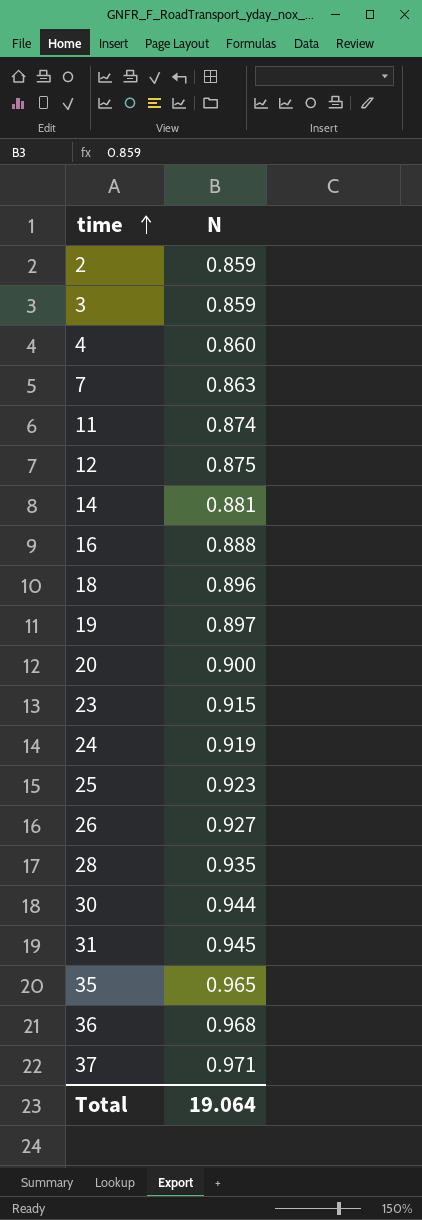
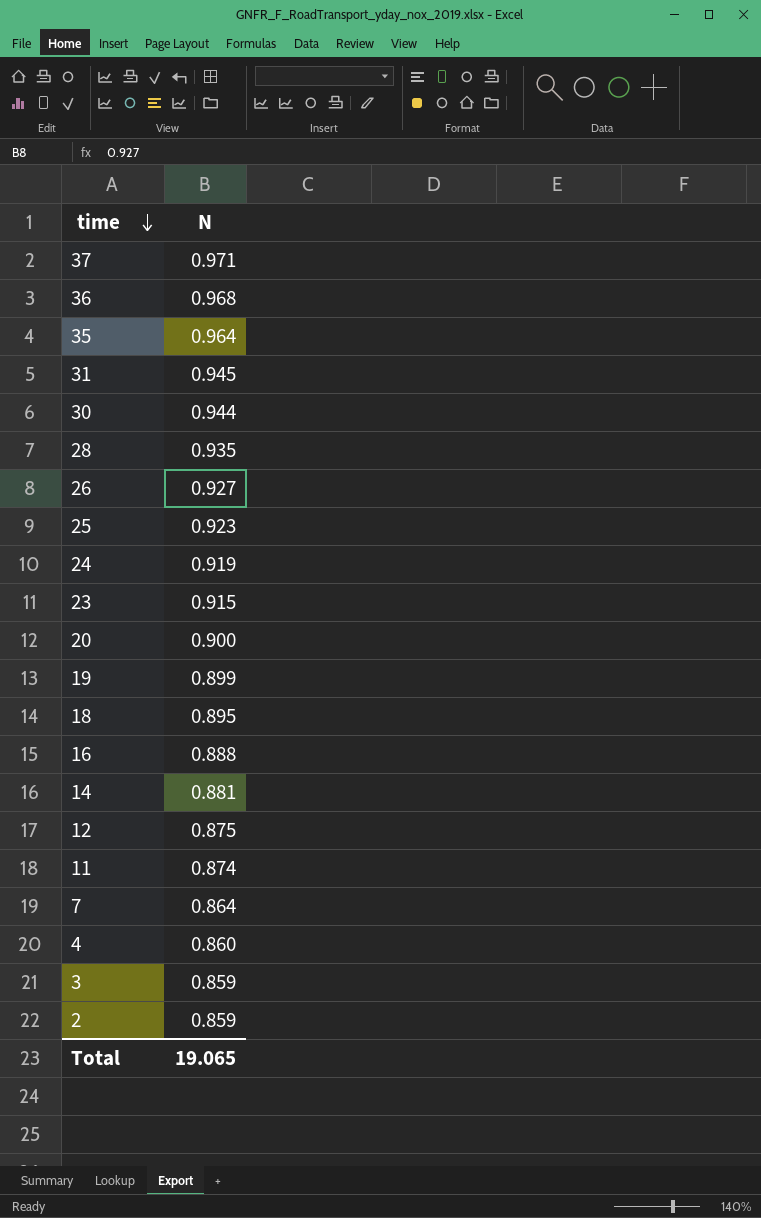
row order: time ascending -> time descending
35 | N: 0.965 -> 0.964
19 | N: 0.897 -> 0.899
18 | N: 0.896 -> 0.895
7 | N: 0.863 -> 0.864
Total | N: 19.064 -> 19.065

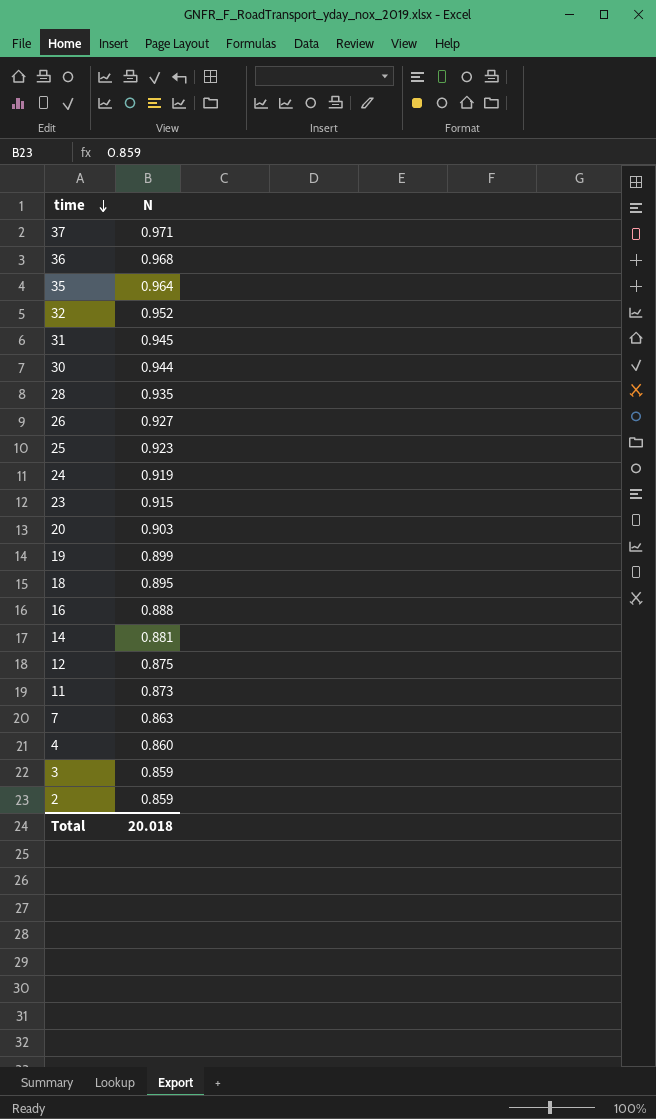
row 32: none -> 0.952
20 | N: 0.900 -> 0.903
11 | N: 0.874 -> 0.873
7 | N: 0.864 -> 0.863
Total | N: 19.065 -> 20.018

